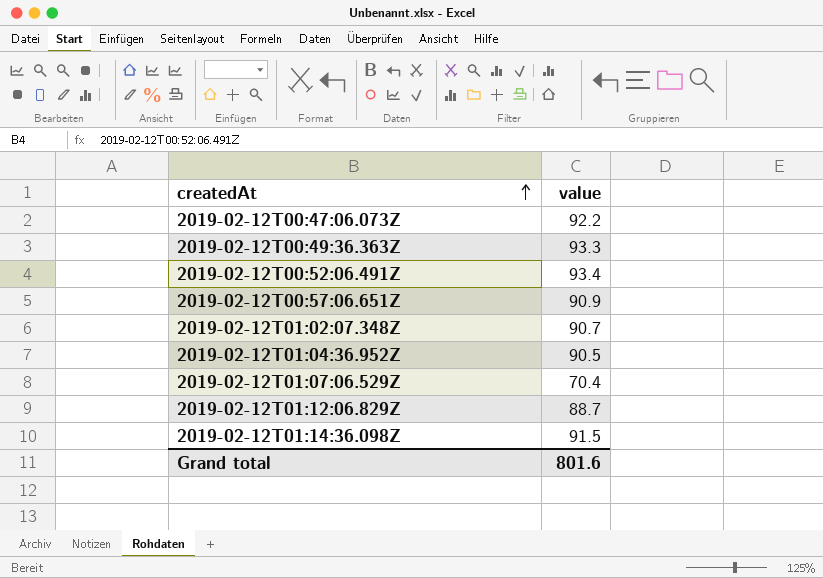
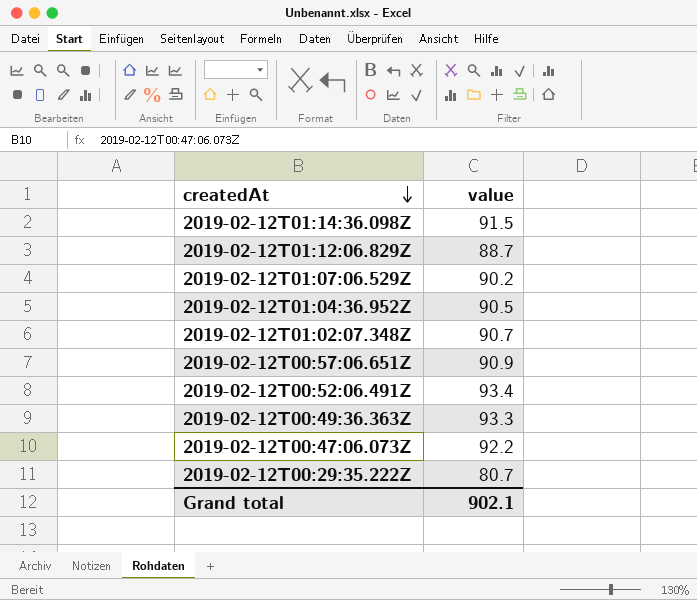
row order: createdAt ascending -> createdAt descending
2019-02-12T01:07:06.529Z | value: 70.4 -> 90.2
row 2019-02-12T00:29:35.222Z: none -> 80.7
Grand total | value: 801.6 -> 902.1

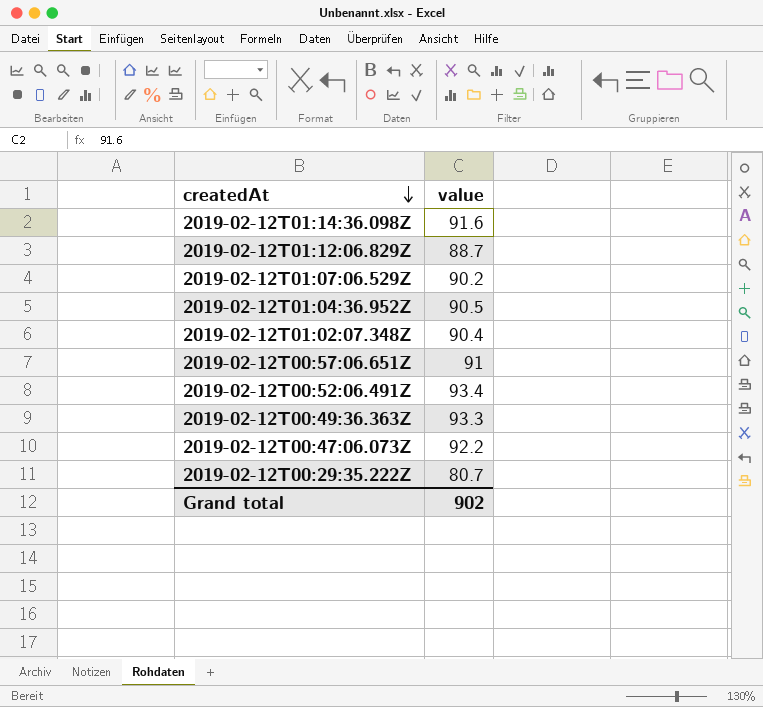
2019-02-12T01:14:36.098Z | value: 91.5 -> 91.6
2019-02-12T01:02:07.348Z | value: 90.7 -> 90.4
2019-02-12T00:57:06.651Z | value: 90.9 -> 91
Grand total | value: 902.1 -> 902

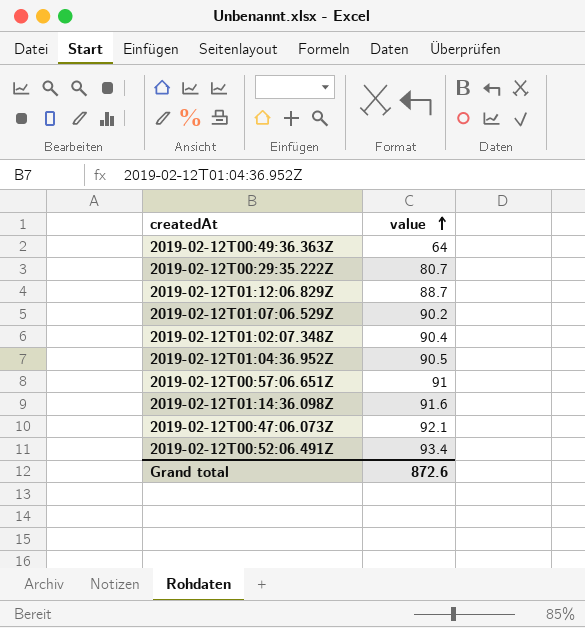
row order: createdAt descending -> value ascending
2019-02-12T00:49:36.363Z | value: 93.3 -> 64
2019-02-12T00:47:06.073Z | value: 92.2 -> 92.1
Grand total | value: 902 -> 872.6

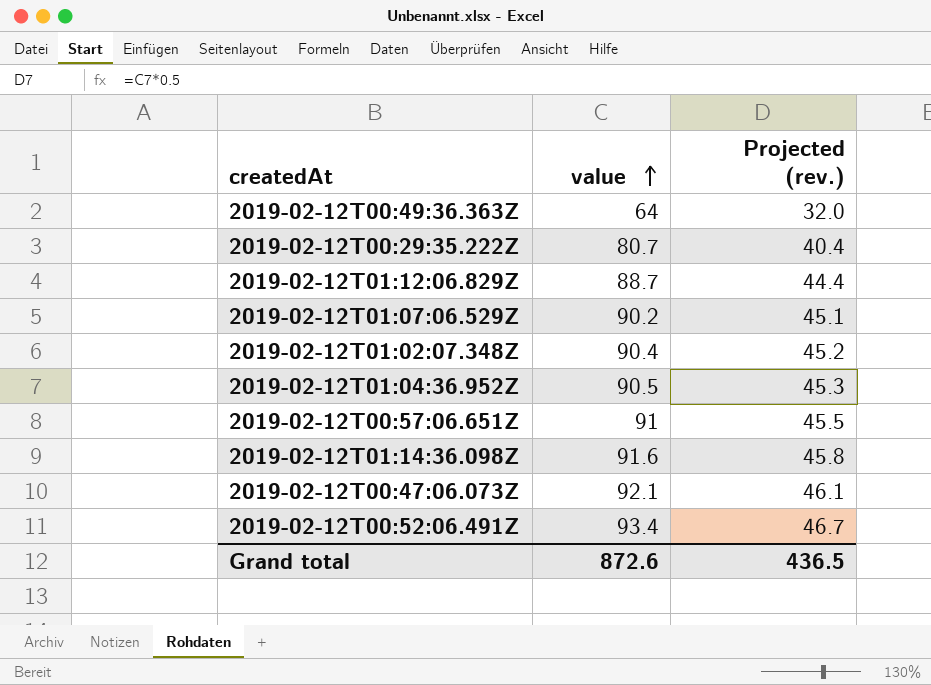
column Projected (rev.) | formula: none -> [value] * 0.5

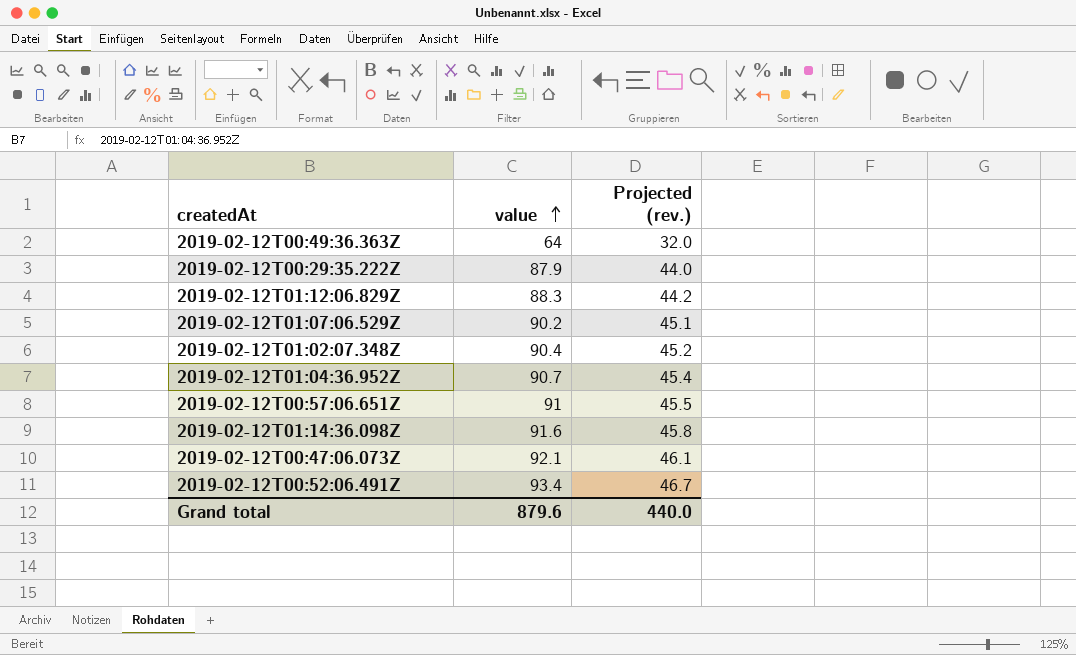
2019-02-12T00:29:35.222Z | value: 80.7 -> 87.9
2019-02-12T00:29:35.222Z | Projected (rev.): 40.4 -> 44.0
2019-02-12T01:12:06.829Z | value: 88.7 -> 88.3
2019-02-12T01:12:06.829Z | Projected (rev.): 44.4 -> 44.2
2019-02-12T01:04:36.952Z | value: 90.5 -> 90.7
2019-02-12T01:04:36.952Z | Projected (rev.): 45.3 -> 45.4
Grand total | value: 872.6 -> 879.6
Grand total | Projected (rev.): 436.5 -> 440.0

